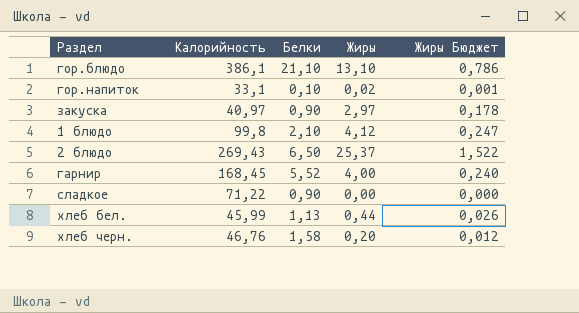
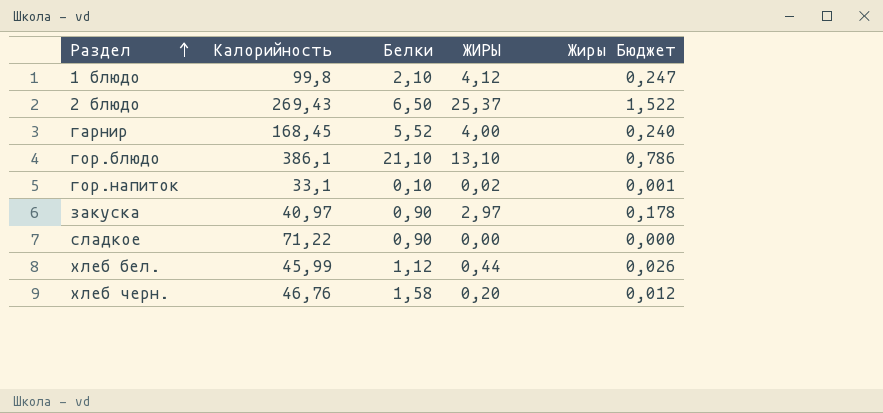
row order: none -> Раздел ascending
column name: Жиры -> ЖИРЫ
хлеб бел. | Белки: 1,13 -> 1,12

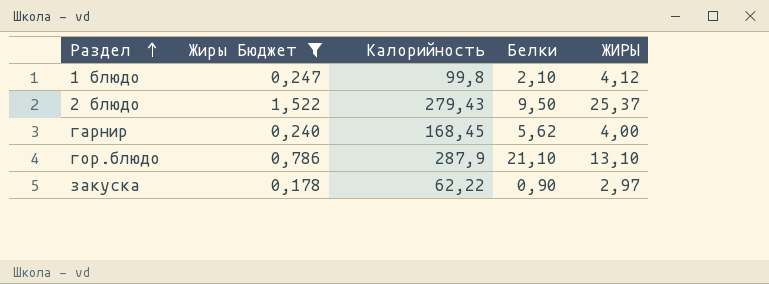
filter: none -> Жиры Бюджет >= 0,178
column Жиры Бюджет | position: 5 -> 2
2 блюдо | Калорийность: 269,43 -> 279,43
2 блюдо | Белки: 6,50 -> 9,50
гарнир | Белки: 5,52 -> 5,62
гор.блюдо | Калорийность: 386,1 -> 287,9
закуска | Калорийность: 40,97 -> 62,22

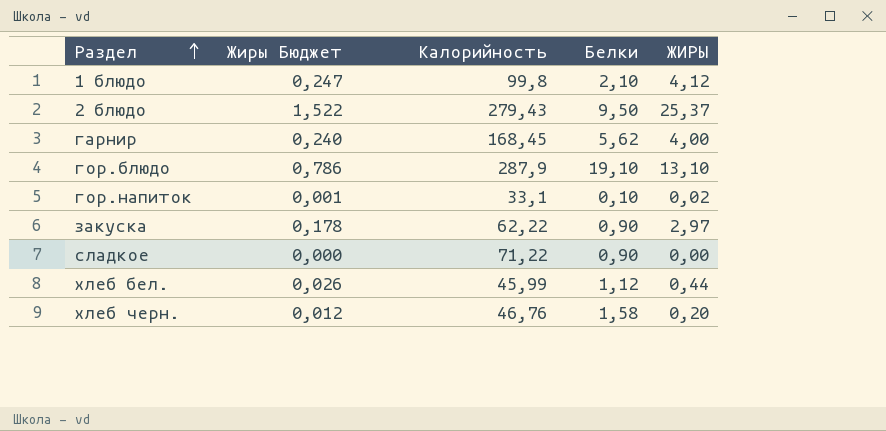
filter: Жиры Бюджет >= 0,178 -> none
гор.блюдо | Белки: 21,10 -> 19,10

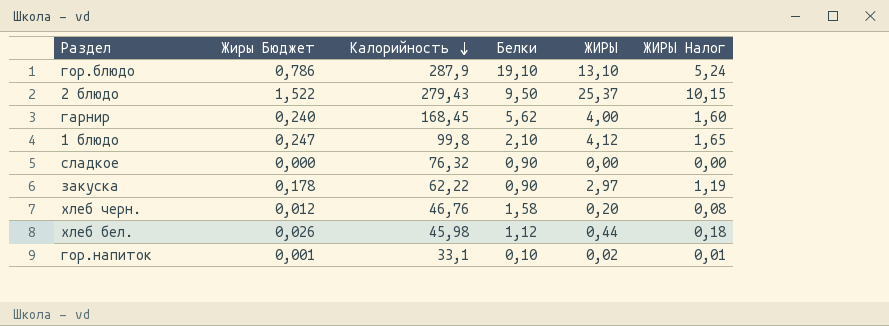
row order: Раздел ascending -> Калорийность descending
column ЖИРЫ Налог | formula: none -> [ЖИРЫ] * 0,4
сладкое | Калорийность: 71,22 -> 76,32
хлеб бел. | Калорийность: 45,99 -> 45,98

